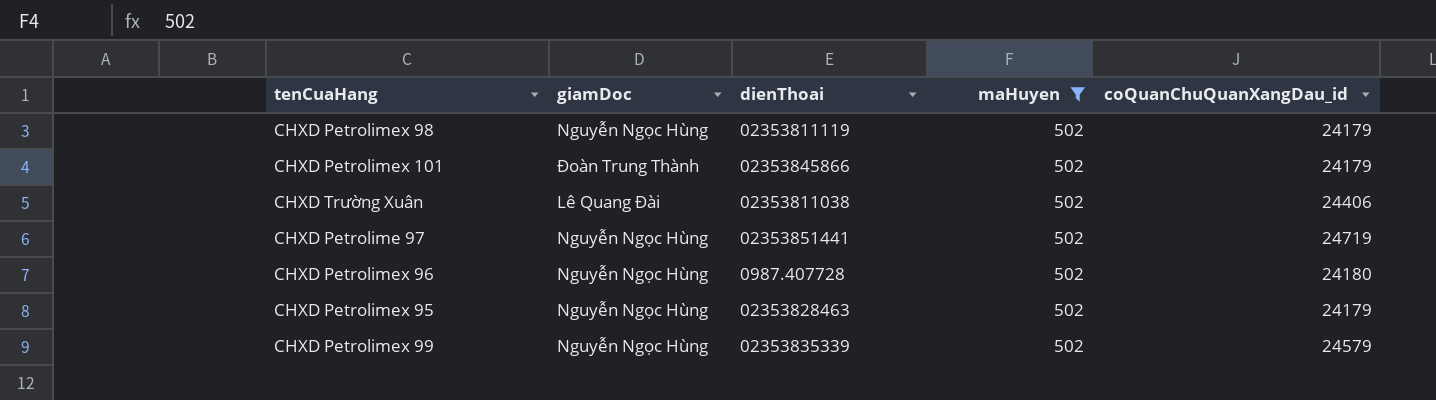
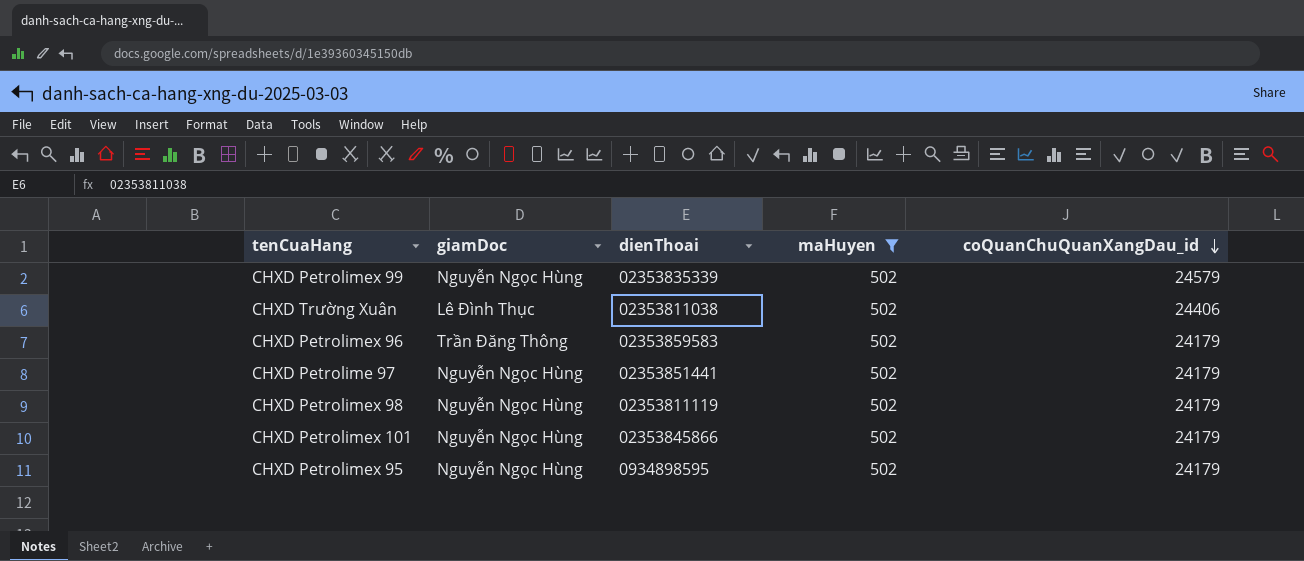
row order: none -> coQuanChuQuanXangDau_id descending
CHXD Trường Xuân | giamDoc: Lê Quang Đài -> Lê Đình Thục
CHXD Petrolimex 96 | giamDoc: Nguyễn Ngọc Hùng -> Trần Đăng Thông
CHXD Petrolimex 96 | dienThoai: 0987.407728 -> 02353859583
CHXD Petrolimex 96 | coQuanChuQuanXangDau_id: 24180 -> 24179
CHXD Petrolime 97 | coQuanChuQuanXangDau_id: 24719 -> 24179
CHXD Petrolimex 101 | giamDoc: Đoàn Trung Thành -> Nguyễn Ngọc Hùng
CHXD Petrolimex 95 | dienThoai: 02353828463 -> 0934898595

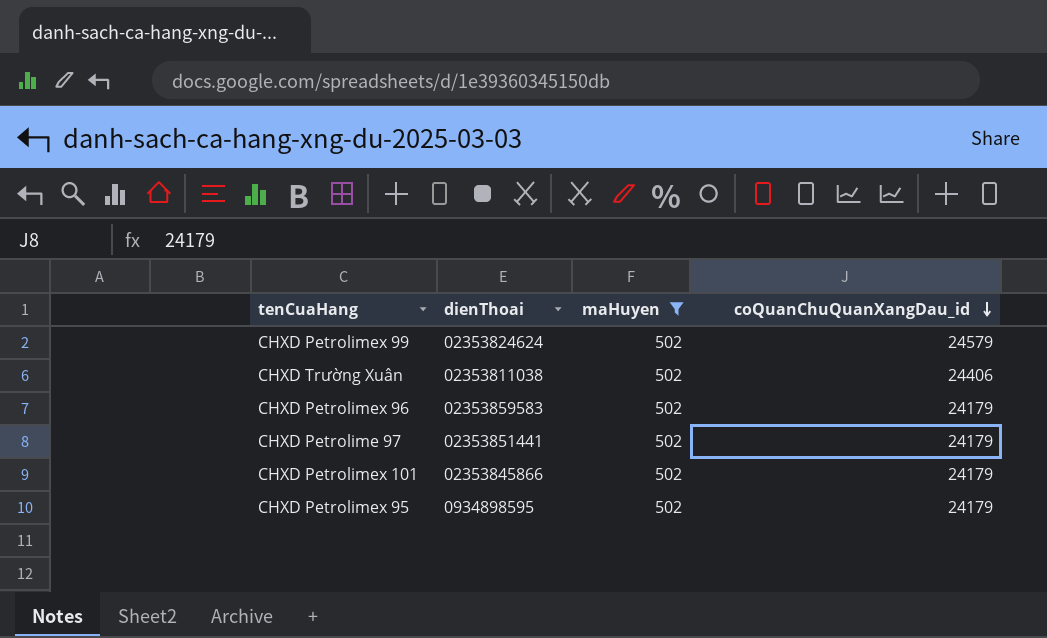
column giamDoc | position: 2 -> none
row CHXD Petrolimex 98: Nguyễn Ngọc Hùng | 02353811119 | 502 | 24179 -> none
CHXD Petrolimex 99 | dienThoai: 02353835339 -> 02353824624

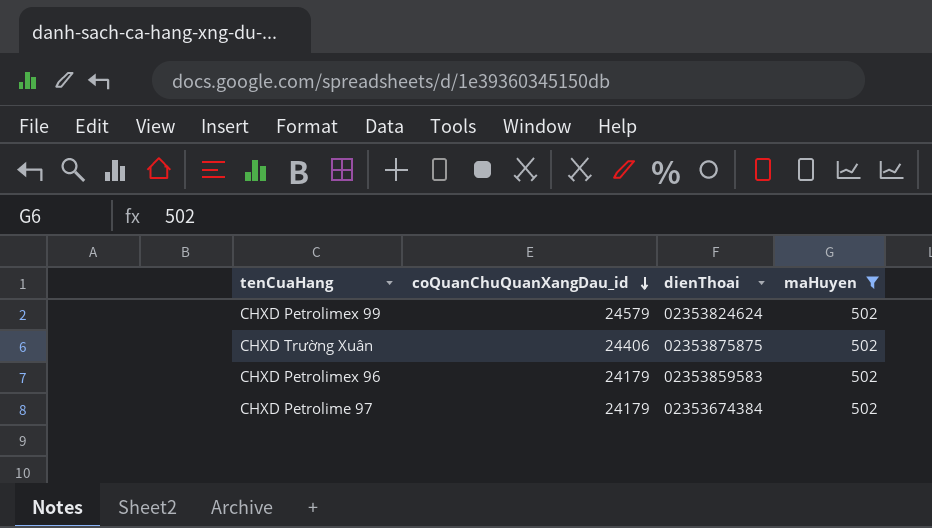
column coQuanChuQuanXangDau_id | position: 4 -> 2
row CHXD Petrolimex 101: 02353845866 | 502 | 24179 -> none
row CHXD Petrolimex 95: 0934898595 | 502 | 24179 -> none
CHXD Trường Xuân | dienThoai: 02353811038 -> 02353875875
CHXD Petrolime 97 | dienThoai: 02353851441 -> 02353674384

